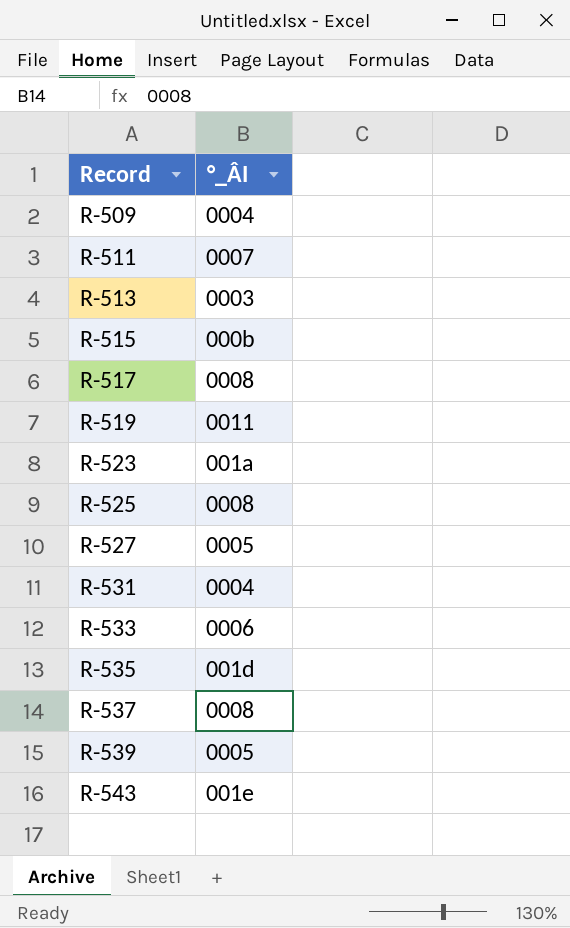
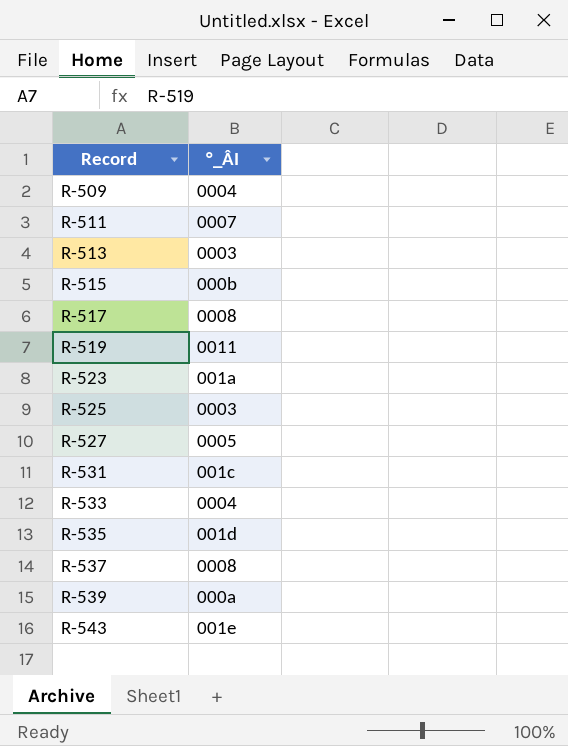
R-525 | °_ÂI: 0008 -> 0003
R-531 | °_ÂI: 0004 -> 001c
R-533 | °_ÂI: 0006 -> 0004
R-539 | °_ÂI: 0005 -> 000a

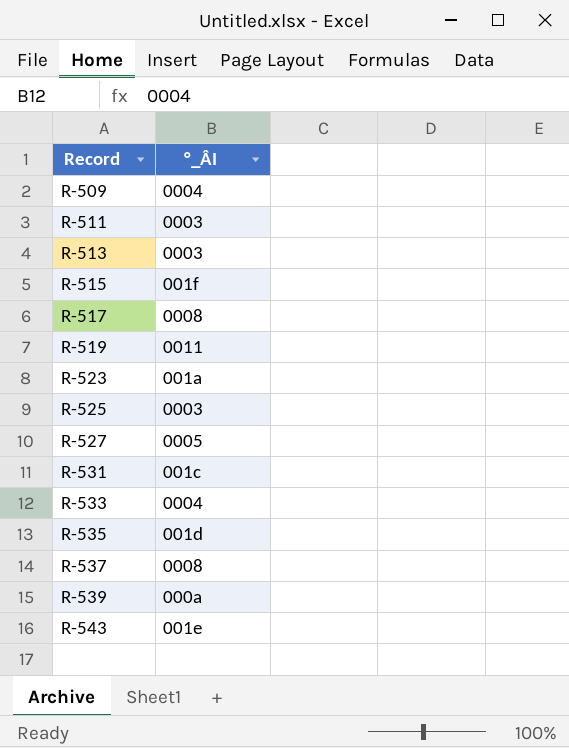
R-511 | °_ÂI: 0007 -> 0003
R-515 | °_ÂI: 000b -> 001f

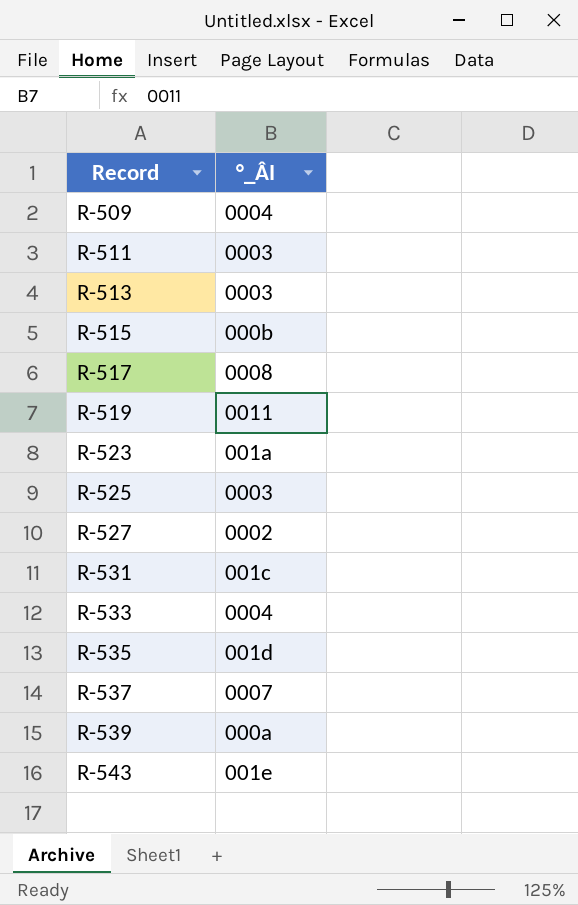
R-515 | °_ÂI: 001f -> 000b
R-527 | °_ÂI: 0005 -> 0002
R-537 | °_ÂI: 0008 -> 0007

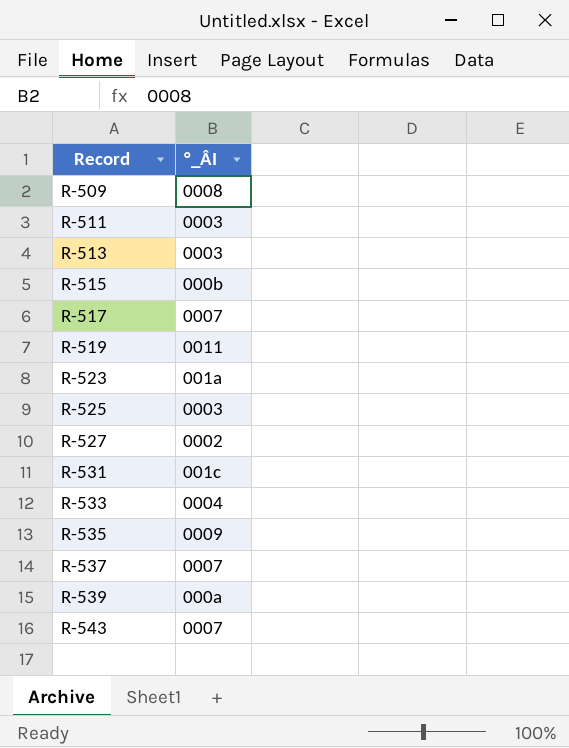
R-509 | °_ÂI: 0004 -> 0008
R-517 | °_ÂI: 0008 -> 0007
R-535 | °_ÂI: 001d -> 0009
R-543 | °_ÂI: 001e -> 0007

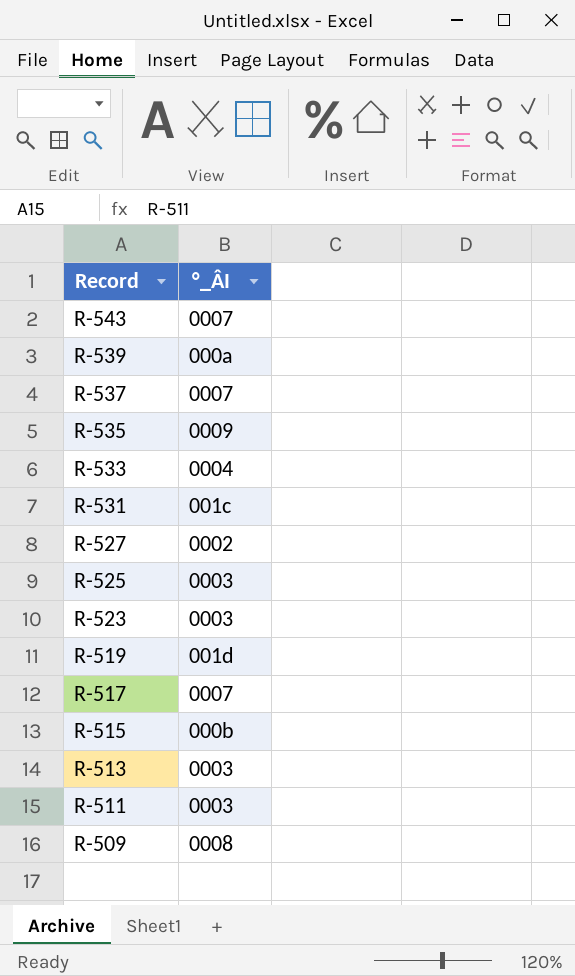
row order: Record ascending -> Record descending
R-523 | °_ÂI: 001a -> 0003
R-519 | °_ÂI: 0011 -> 001d

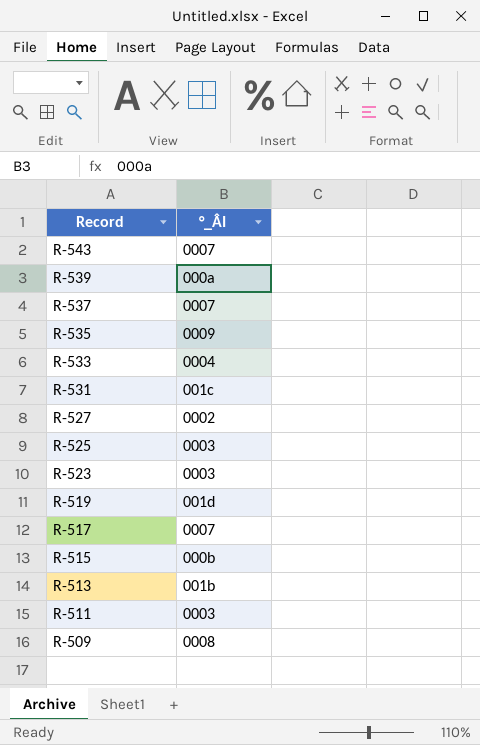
R-513 | °_ÂI: 0003 -> 001b

